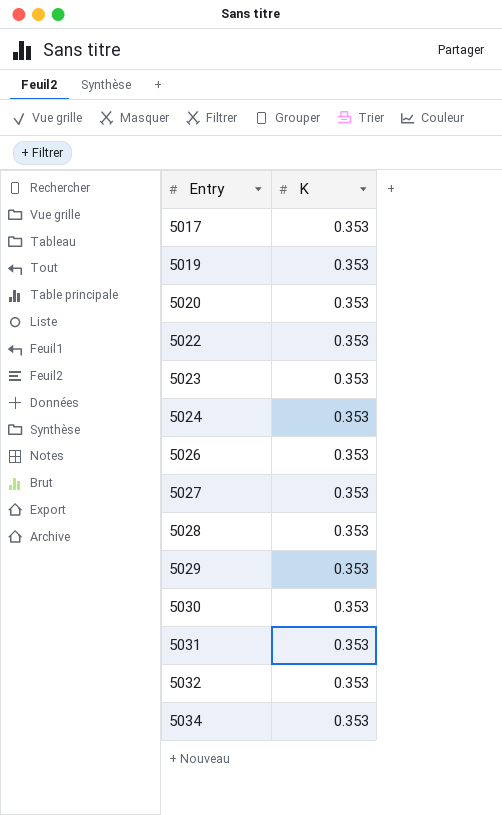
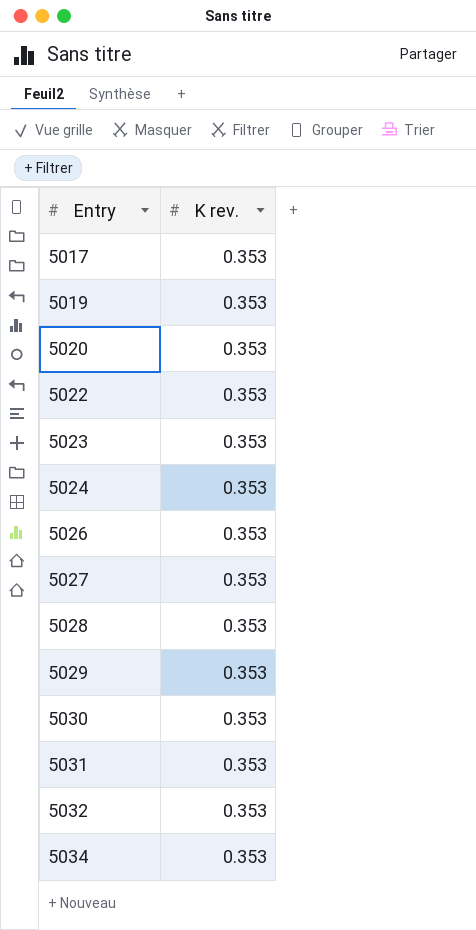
column name: K -> K rev.

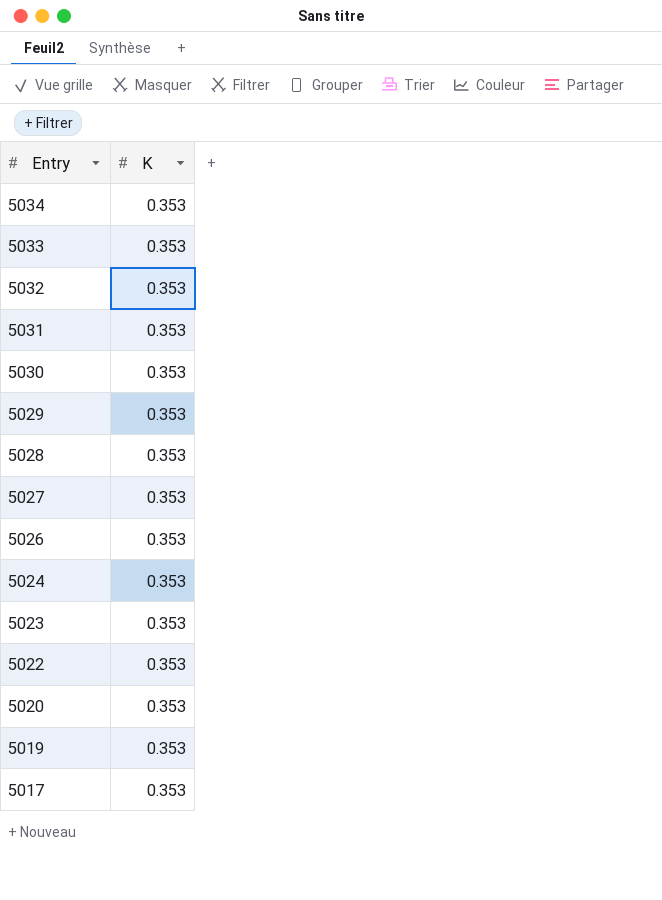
row order: Entry ascending -> Entry descending
column name: K rev. -> K
row 5033: none -> 0.353

